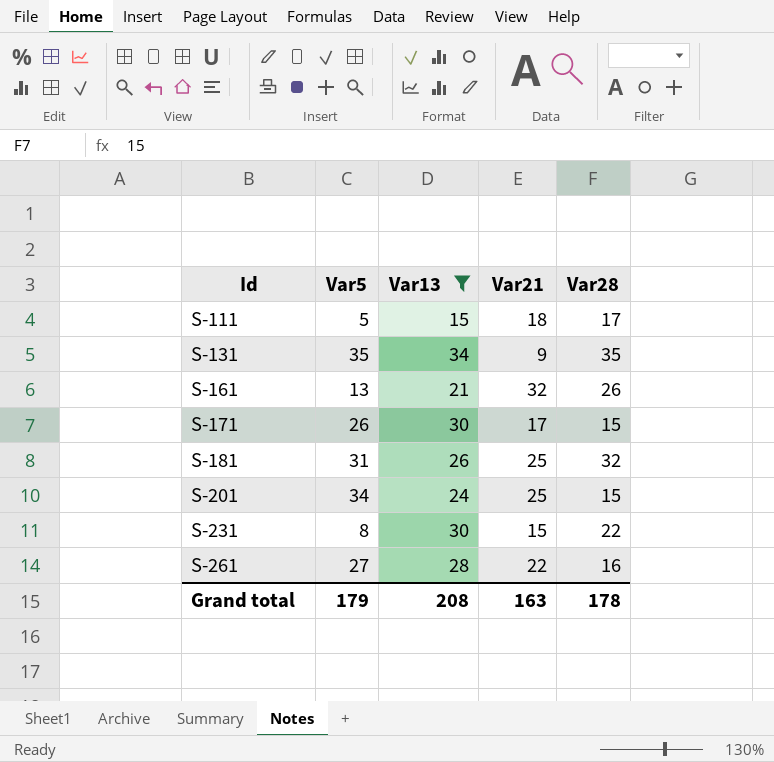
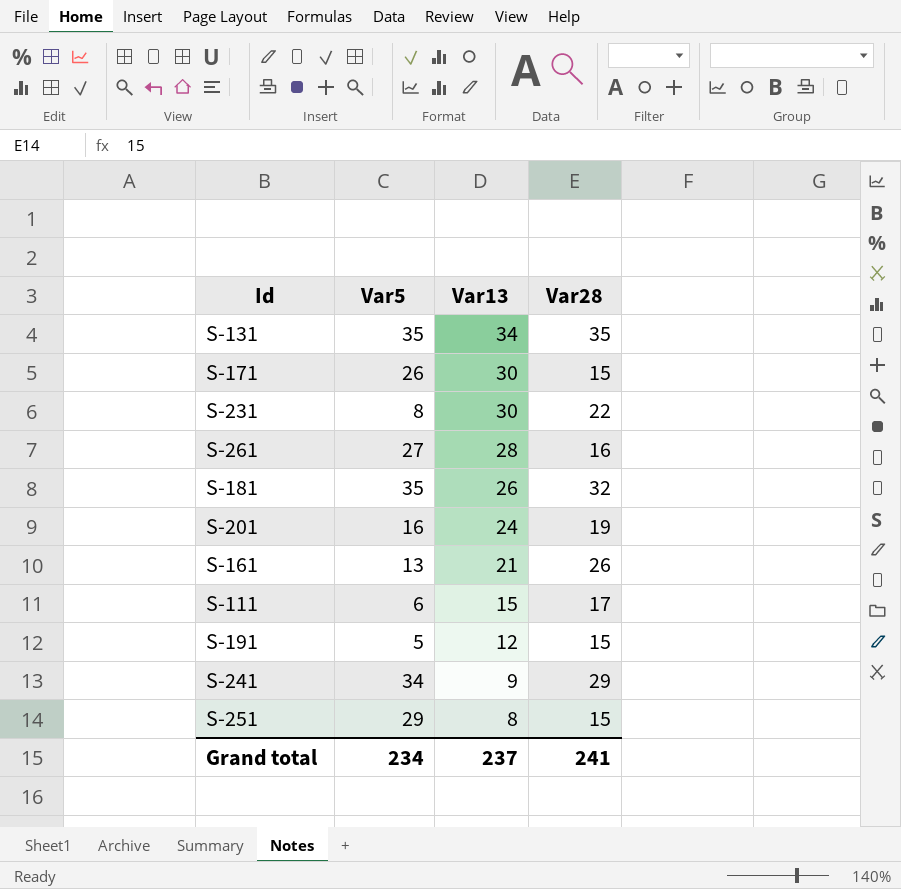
filter: Var13 >= 15 -> none
row order: Id ascending -> Var13 descending
column Var21 | position: 4 -> none
S-181 | Var5: 31 -> 35
S-201 | Var5: 34 -> 16
S-201 | Var28: 15 -> 19
S-111 | Var5: 5 -> 6
Grand total | Var5: 179 -> 234
Grand total | Var13: 208 -> 237
Grand total | Var28: 178 -> 241

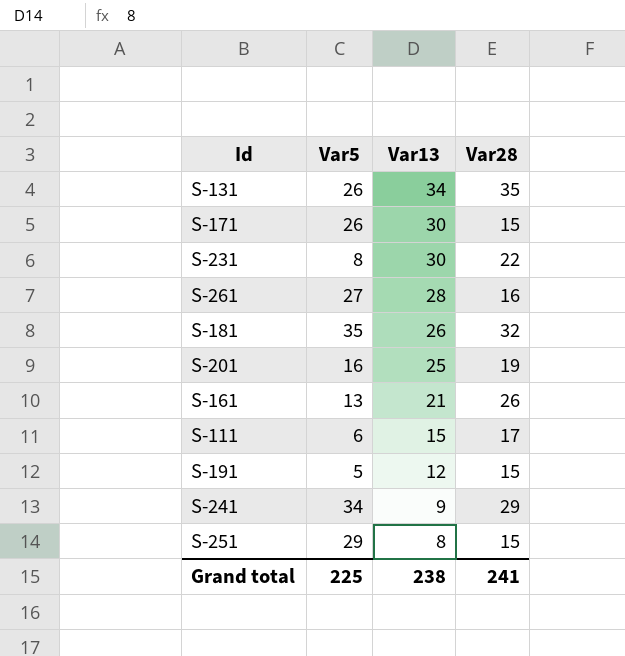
S-131 | Var5: 35 -> 26
S-201 | Var13: 24 -> 25
Grand total | Var5: 234 -> 225
Grand total | Var13: 237 -> 238

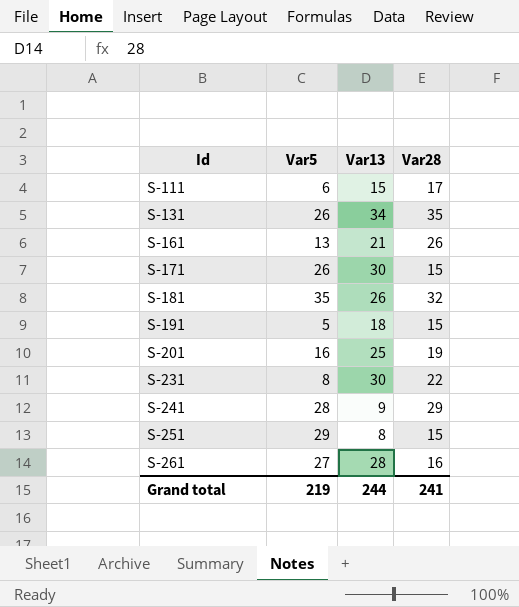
row order: Var13 descending -> Id ascending
S-191 | Var13: 12 -> 18
S-241 | Var5: 34 -> 28
Grand total | Var5: 225 -> 219
Grand total | Var13: 238 -> 244

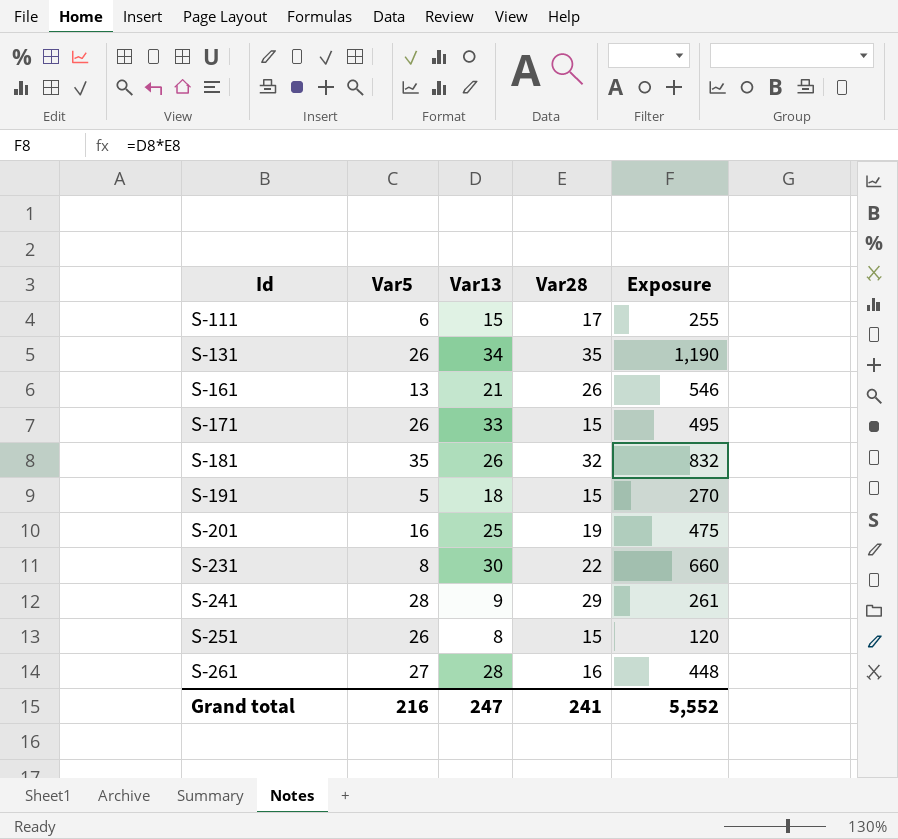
column Exposure | formula: none -> [Var13] * [Var28]
S-171 | Var13: 30 -> 33
S-251 | Var5: 29 -> 26
Grand total | Var5: 219 -> 216
Grand total | Var13: 244 -> 247

